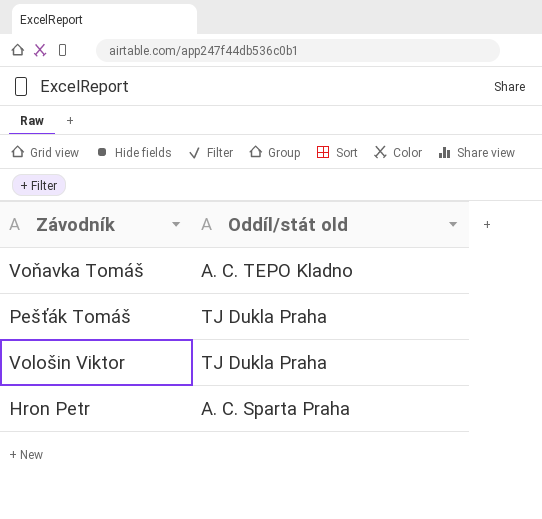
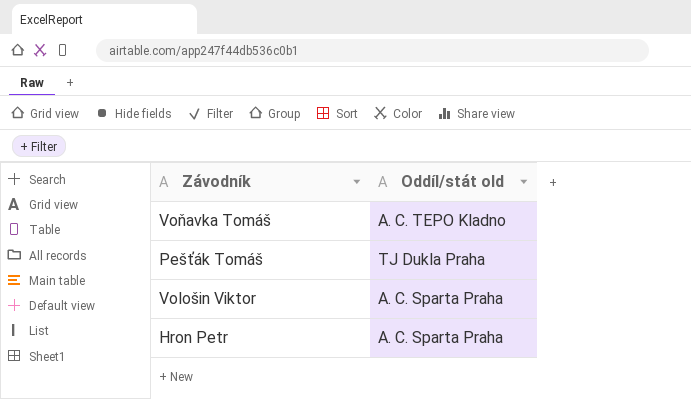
Vološin Viktor | Oddíl/stát old: TJ Dukla Praha -> A. C. Sparta Praha

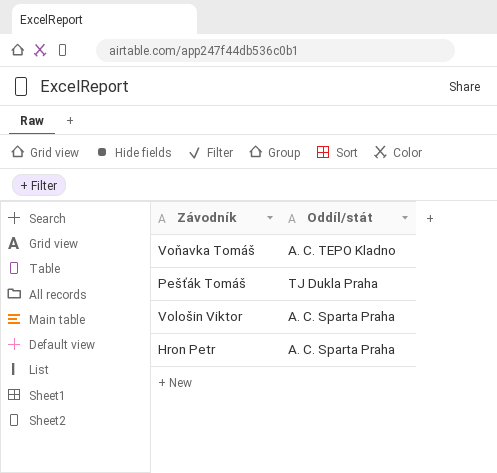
column name: Oddíl/stát old -> Oddíl/stát

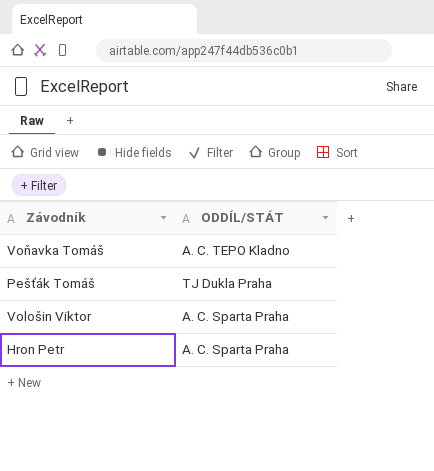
column name: Oddíl/stát -> ODDÍL/STÁT

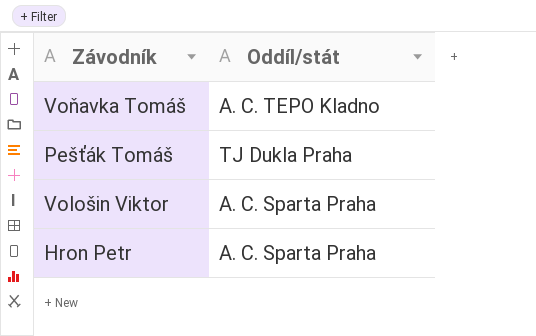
column name: ODDÍL/STÁT -> Oddíl/stát

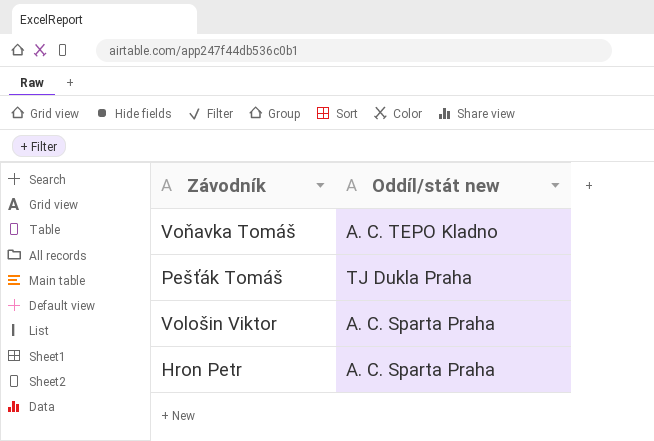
column name: Oddíl/stát -> Oddíl/stát new

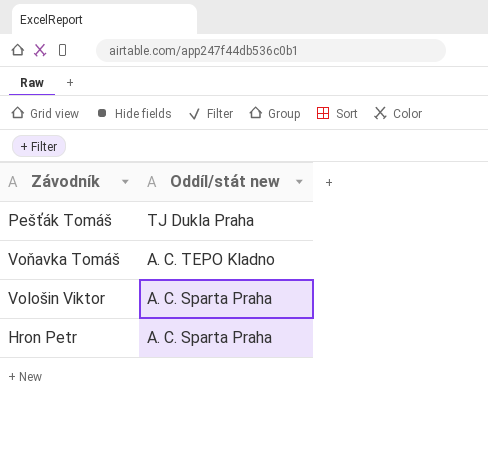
row order: none -> Oddíl/stát new descending

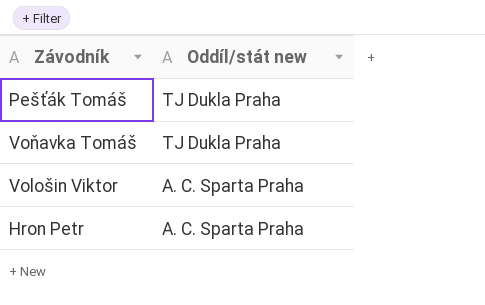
Voňavka Tomáš | Oddíl/stát new: A. C. TEPO Kladno -> TJ Dukla Praha

